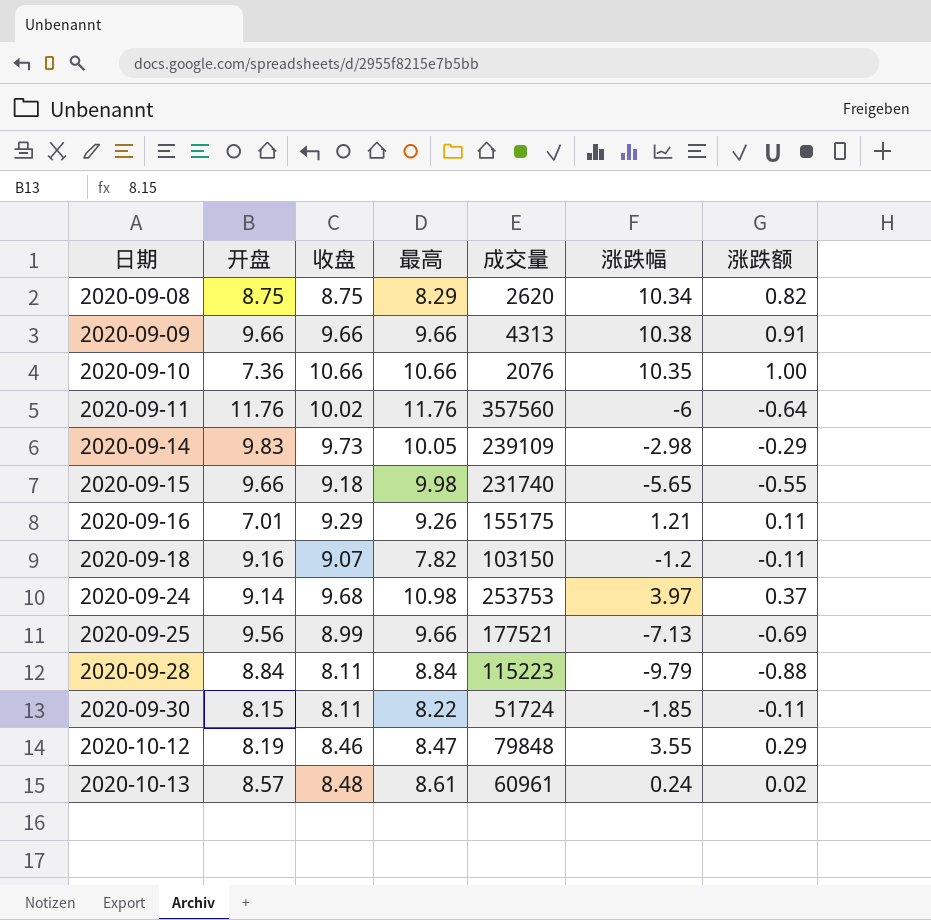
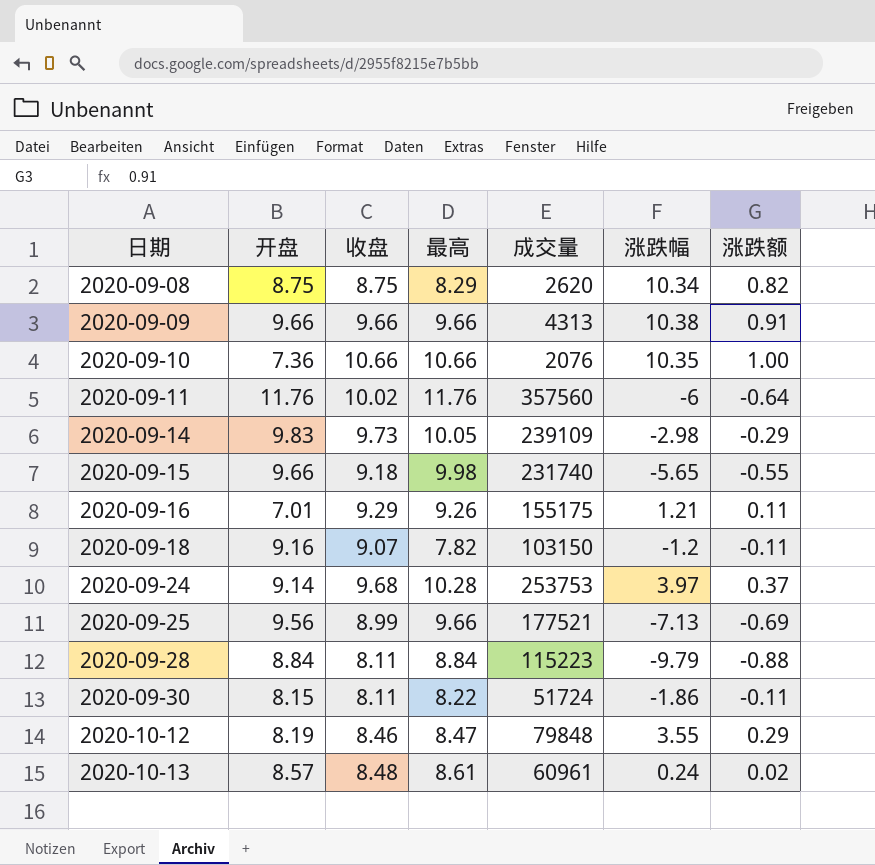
2020-09-24 | 最高: 10.98 -> 10.28
2020-09-30 | 涨跌幅: -1.85 -> -1.86

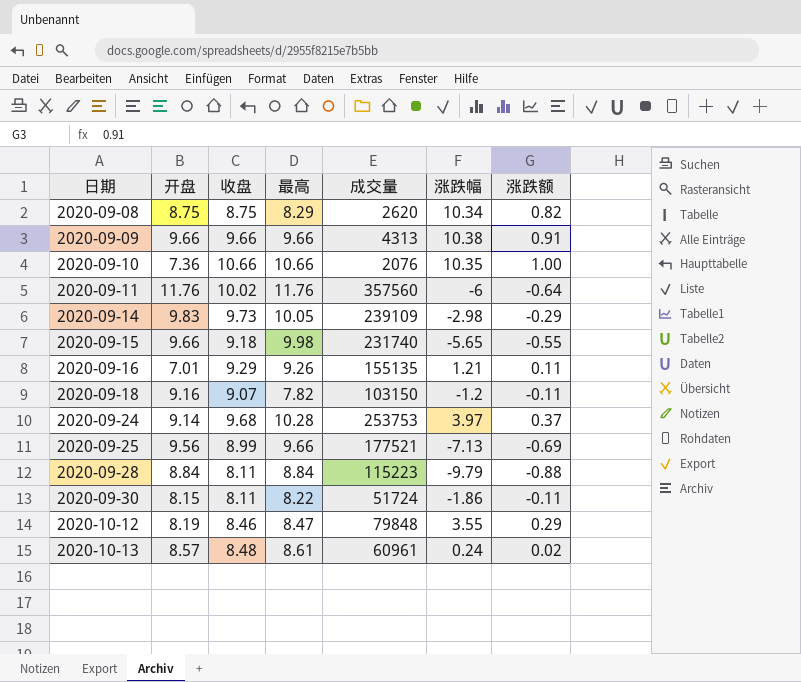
2020-09-16 | 成交量: 155175 -> 155135

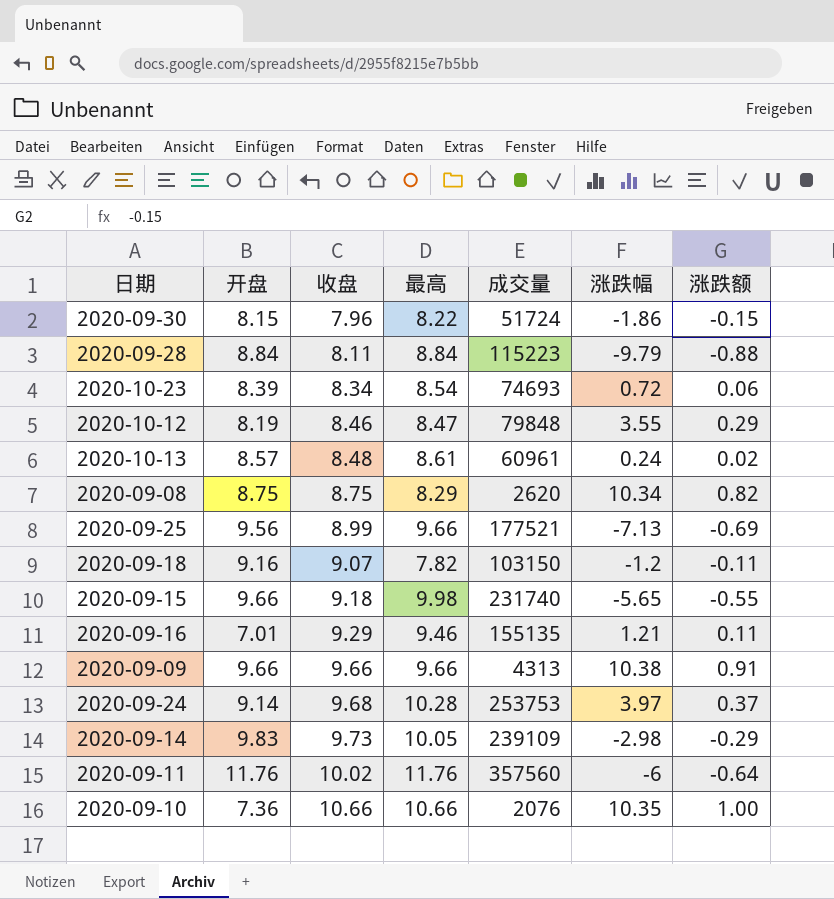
row order: 日期 ascending -> 收盘 ascending
2020-09-30 | 收盘: 8.11 -> 7.96
2020-09-30 | 涨跌额: -0.11 -> -0.15
row 2020-10-23: none -> 8.39 | 8.34 | 8.54 | 74693 | 0.72 | 0.06
2020-09-16 | 最高: 9.26 -> 9.46

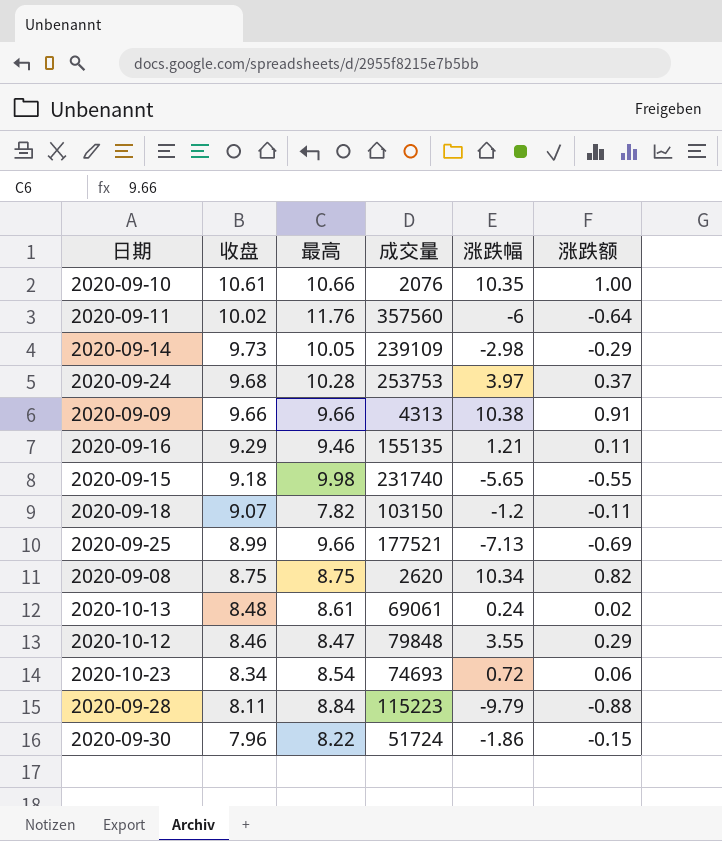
row order: 收盘 ascending -> 收盘 descending
column 开盘 | position: 2 -> none
2020-09-10 | 收盘: 10.66 -> 10.61
2020-09-08 | 最高: 8.29 -> 8.75
2020-10-13 | 成交量: 60961 -> 69061

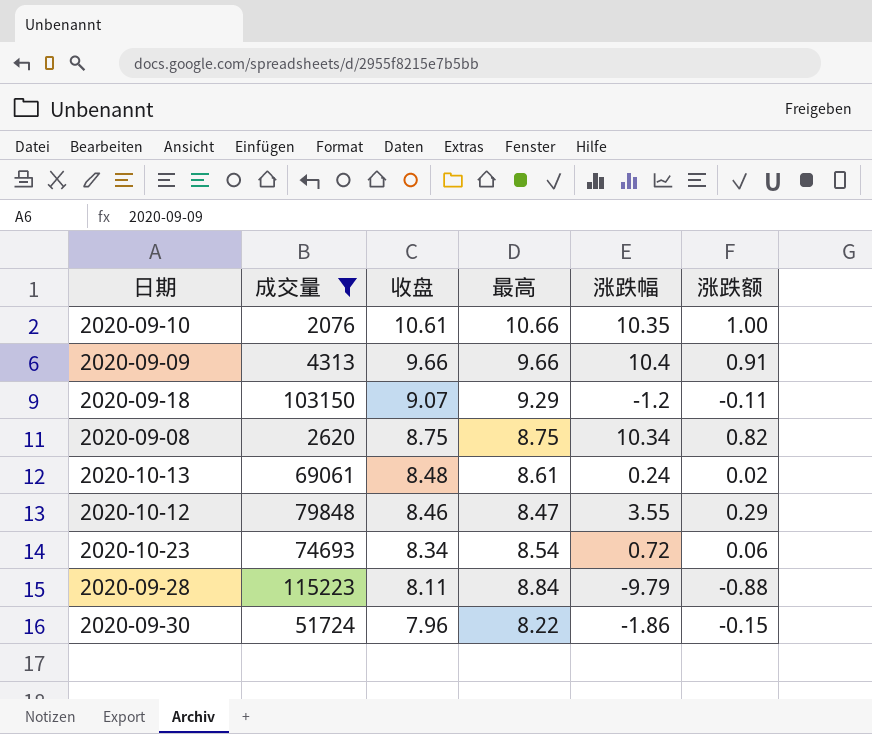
filter: none -> 成交量 <= 115223
column 成交量 | position: 4 -> 2
2020-09-09 | 涨跌幅: 10.38 -> 10.4
2020-09-18 | 最高: 7.82 -> 9.29

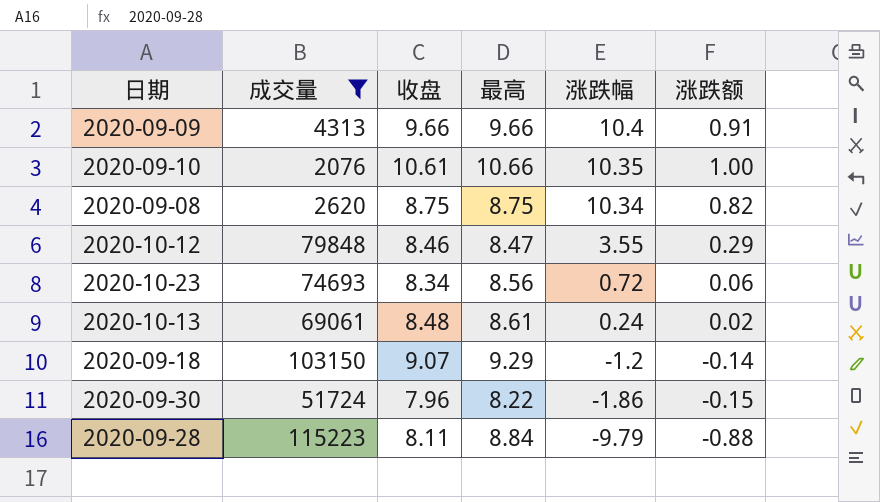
row order: 收盘 descending -> 涨跌幅 descending
2020-10-23 | 最高: 8.54 -> 8.56
2020-09-18 | 涨跌额: -0.11 -> -0.14

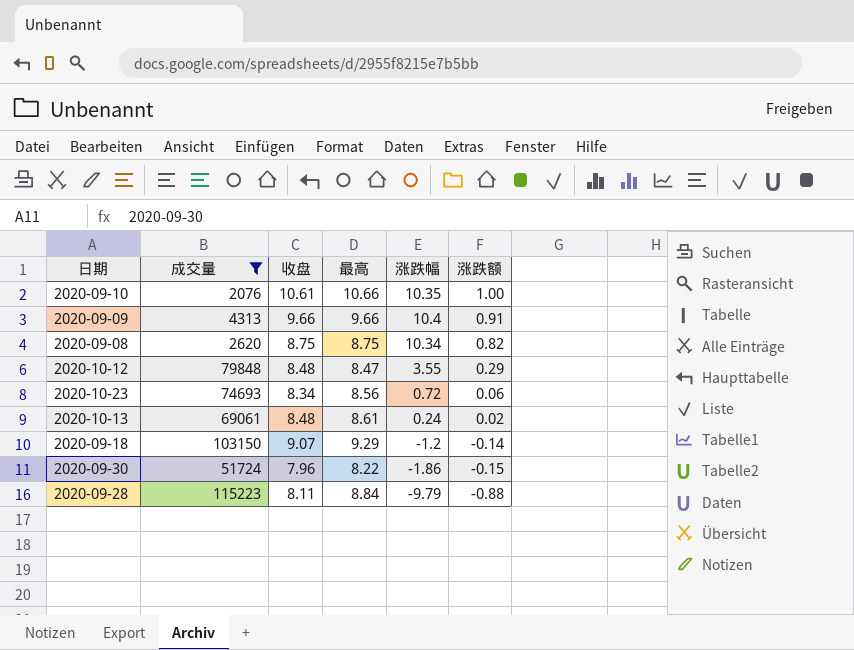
row order: 涨跌幅 descending -> 涨跌额 descending
2020-10-12 | 收盘: 8.46 -> 8.48

